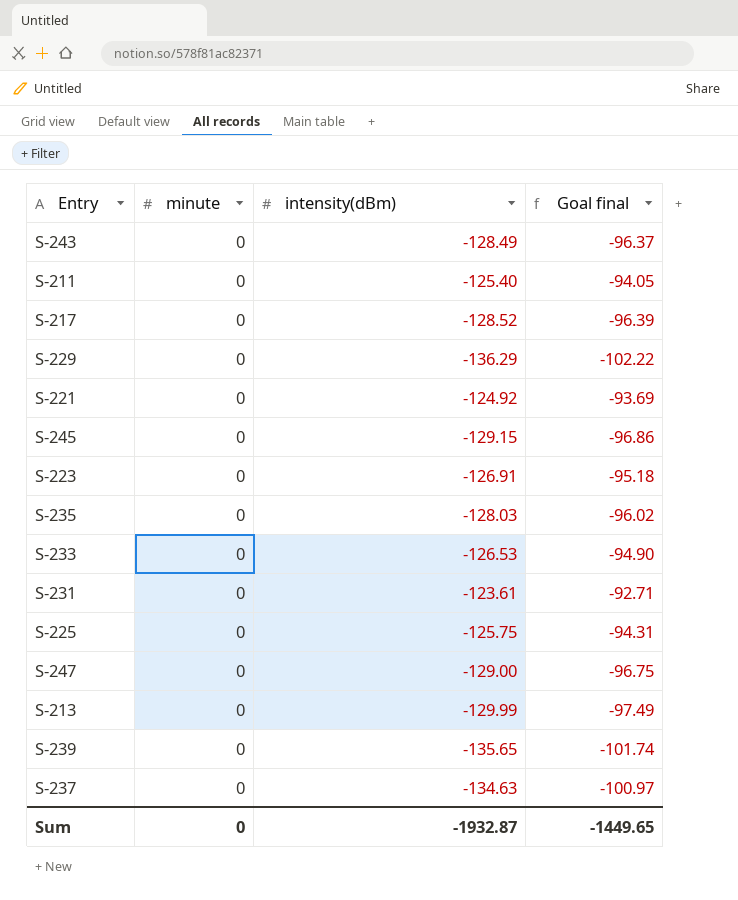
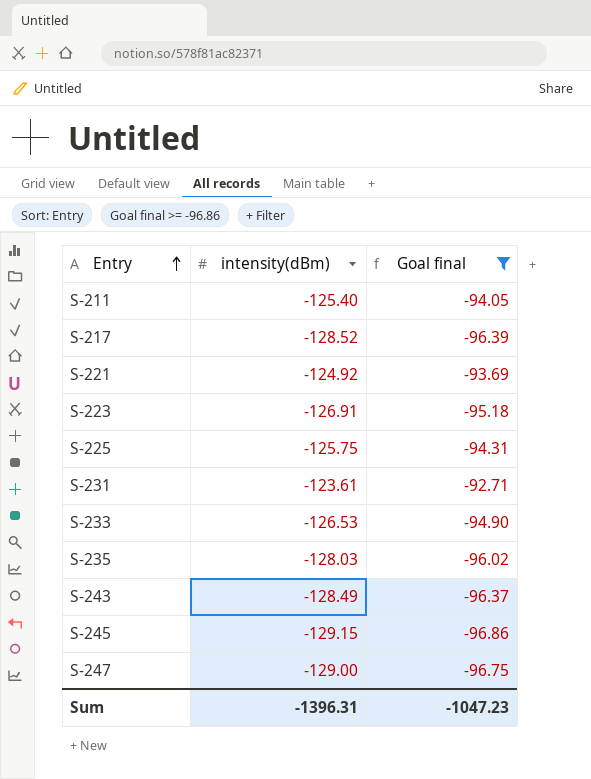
filter: none -> Goal final >= -96.86
row order: none -> Entry ascending
column minute | position: 2 -> none
Sum | intensity(dBm): -1932.87 -> -1396.31
Sum | Goal final: -1449.65 -> -1047.23

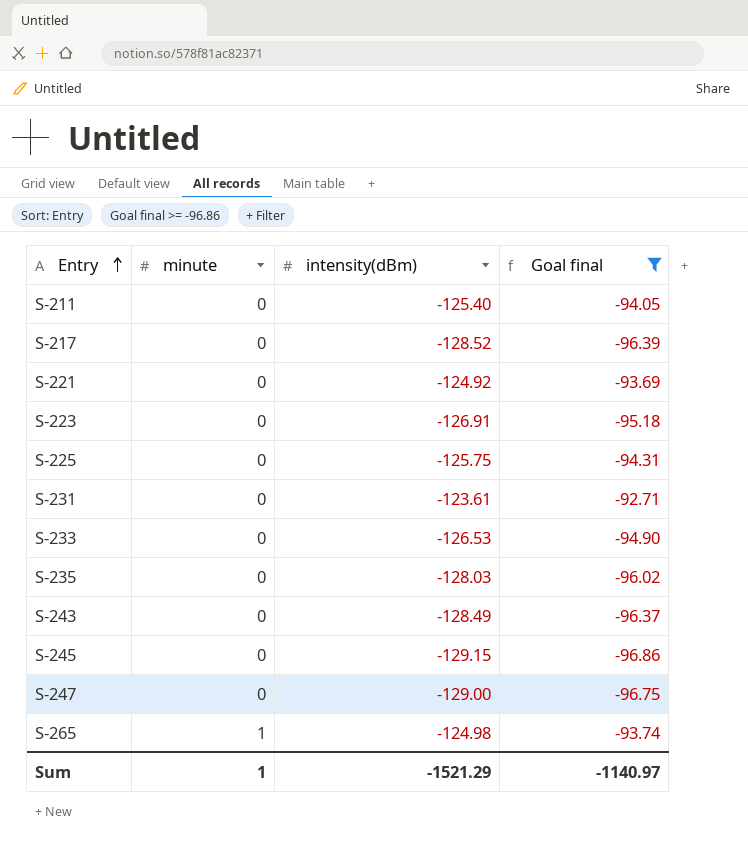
column minute | position: none -> 2
row S-265: none -> 1 | -124.98 | -93.74
Sum | intensity(dBm): -1396.31 -> -1521.29
Sum | Goal final: -1047.23 -> -1140.97

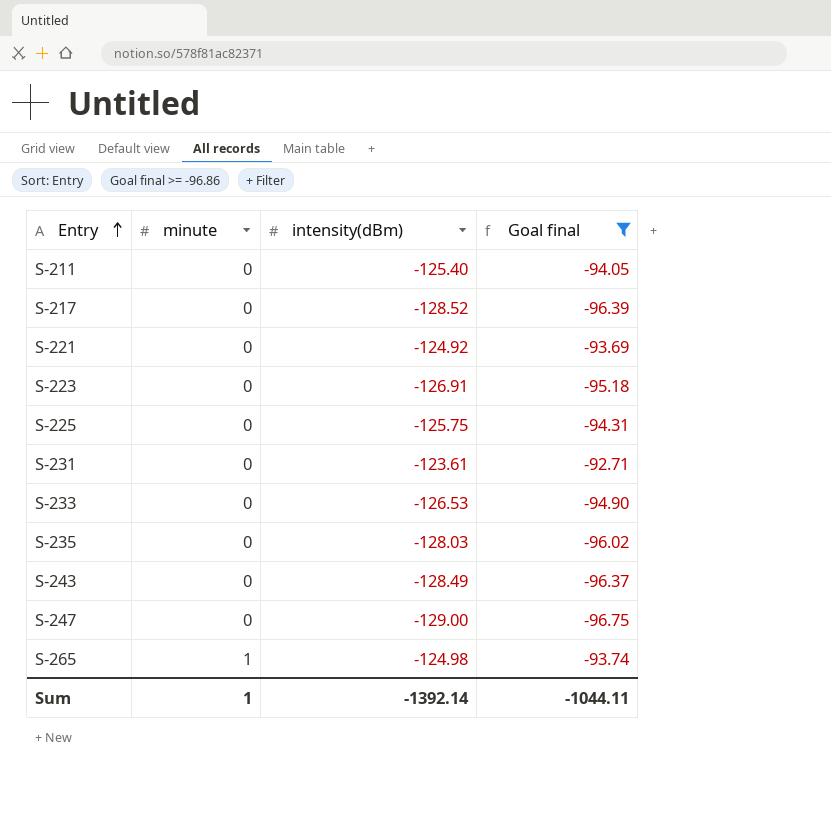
row S-245: 0 | -129.15 | -96.86 -> none
Sum | intensity(dBm): -1521.29 -> -1392.14
Sum | Goal final: -1140.97 -> -1044.11

